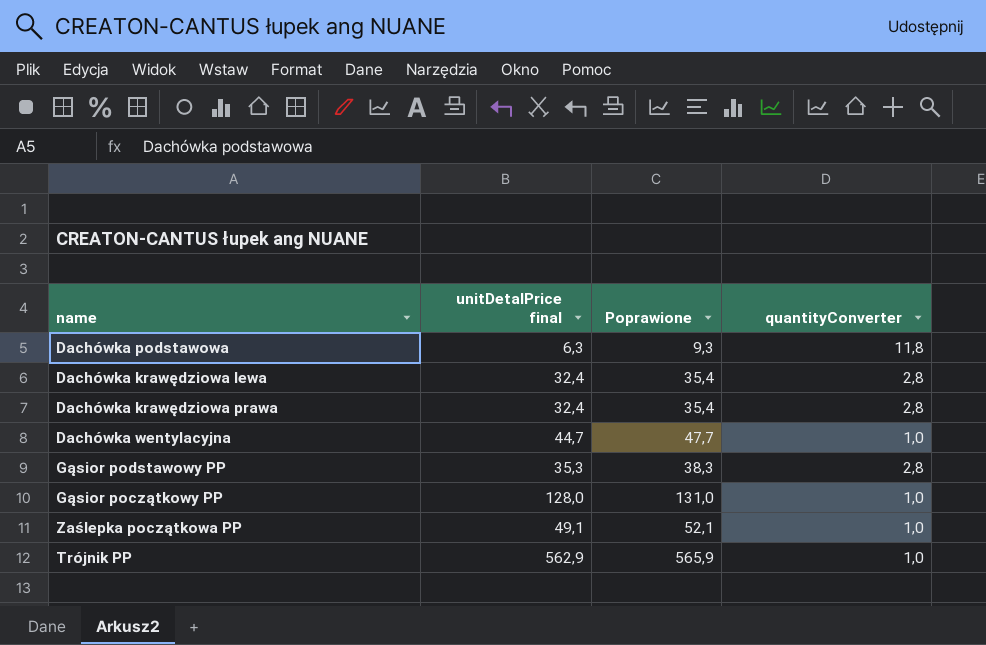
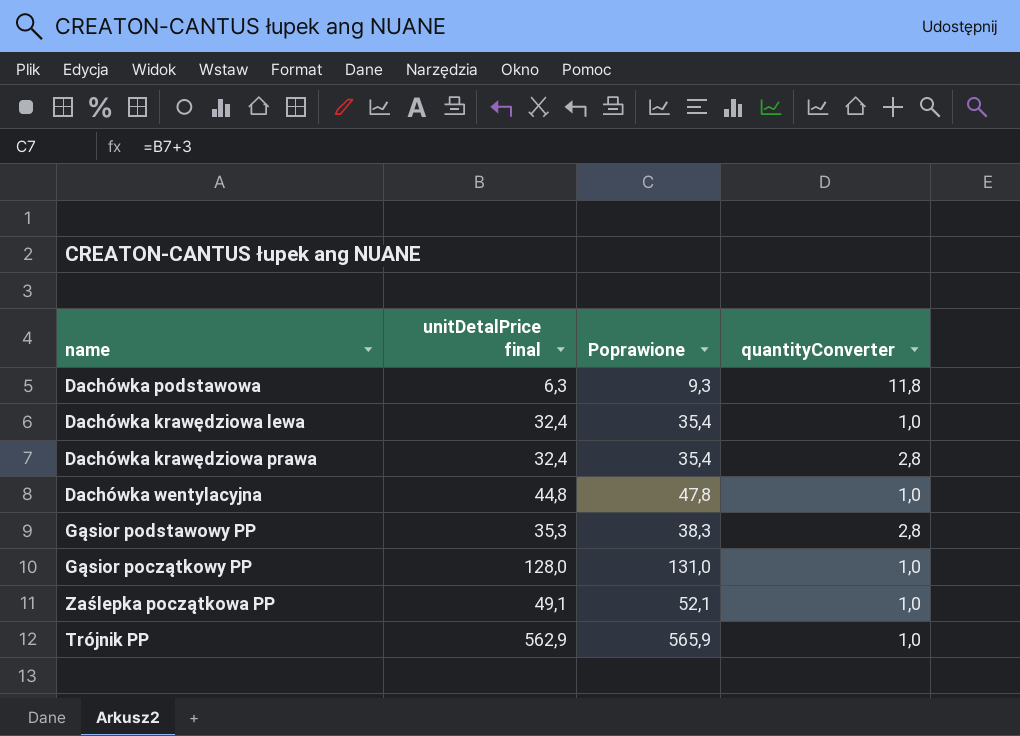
Dachówka krawędziowa lewa | quantityConverter: 2,8 -> 1,0
Dachówka wentylacyjna | unitDetalPrice final: 44,7 -> 44,8
Dachówka wentylacyjna | Poprawione: 47,7 -> 47,8

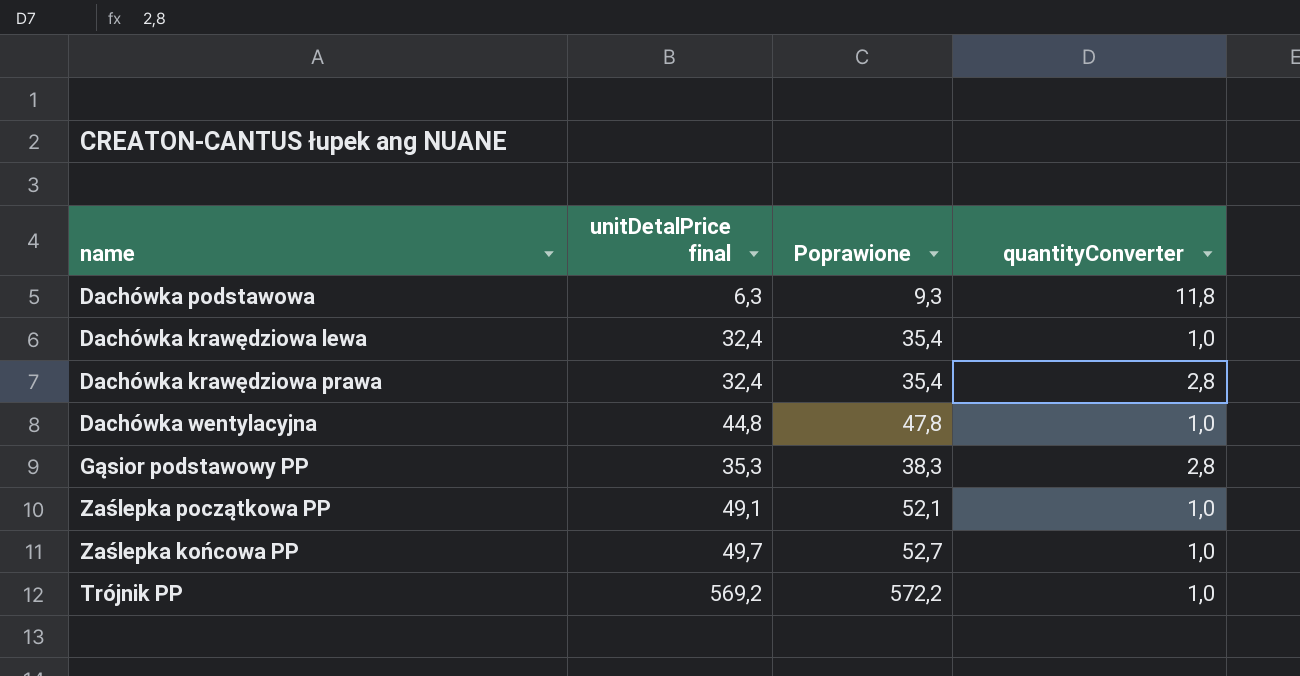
row Gąsior początkowy PP: 128,0 | 131,0 | 1,0 -> none
row Zaślepka końcowa PP: none -> 49,7 | 52,7 | 1,0
Trójnik PP | unitDetalPrice final: 562,9 -> 569,2
Trójnik PP | Poprawione: 565,9 -> 572,2

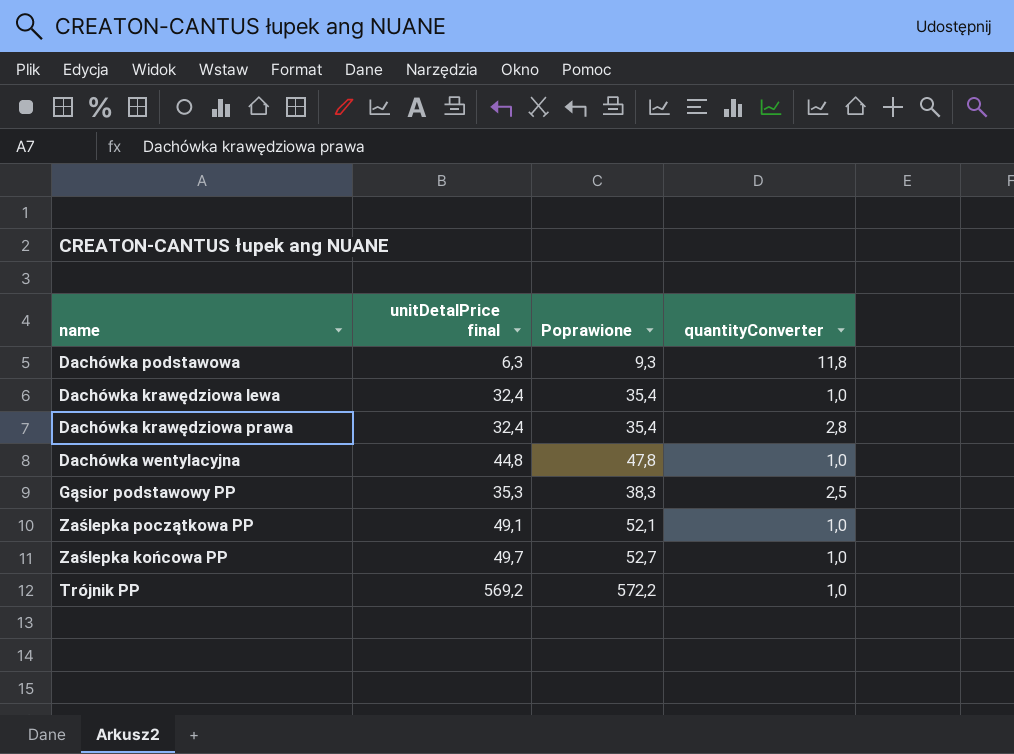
Gąsior podstawowy PP | quantityConverter: 2,8 -> 2,5

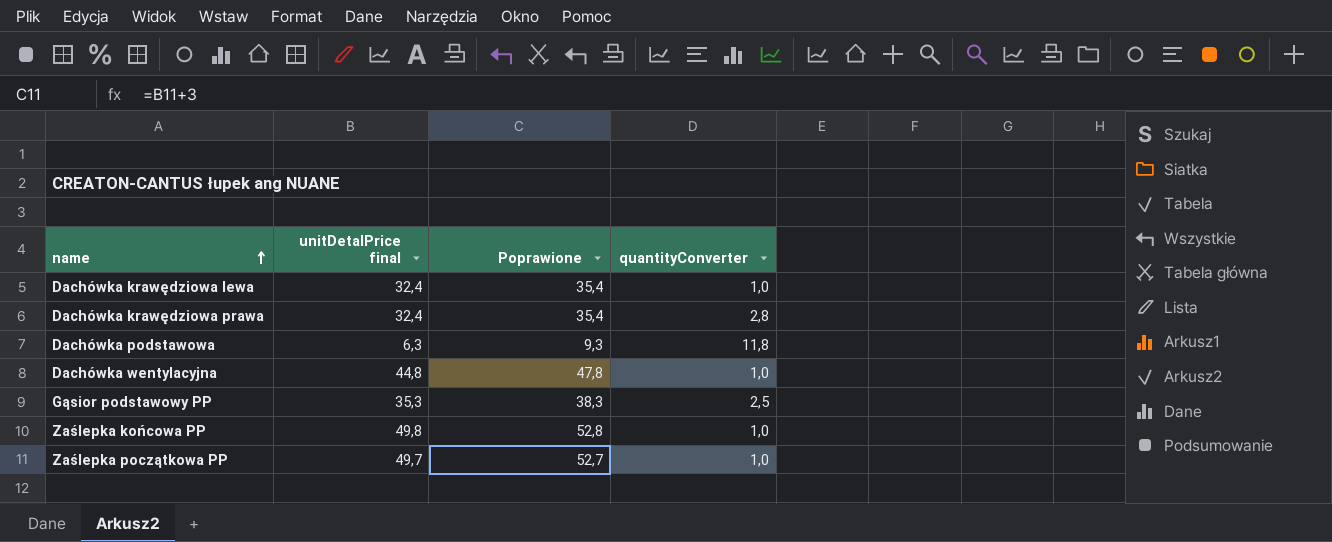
row order: none -> name ascending
row Trójnik PP: 569,2 | 572,2 | 1,0 -> none
Zaślepka końcowa PP | unitDetalPrice final: 49,7 -> 49,8
Zaślepka końcowa PP | Poprawione: 52,7 -> 52,8
Zaślepka początkowa PP | unitDetalPrice final: 49,1 -> 49,7
Zaślepka początkowa PP | Poprawione: 52,1 -> 52,7

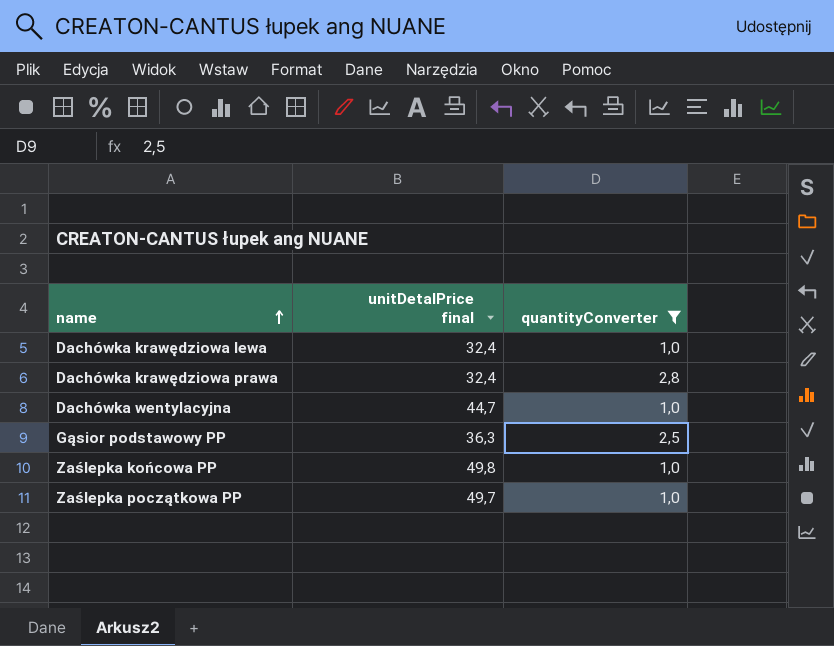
filter: none -> quantityConverter != 11,8
column Poprawione | formula: [unitDetalPrice final] + 3 -> none
Dachówka wentylacyjna | unitDetalPrice final: 44,8 -> 44,7
Gąsior podstawowy PP | unitDetalPrice final: 35,3 -> 36,3

